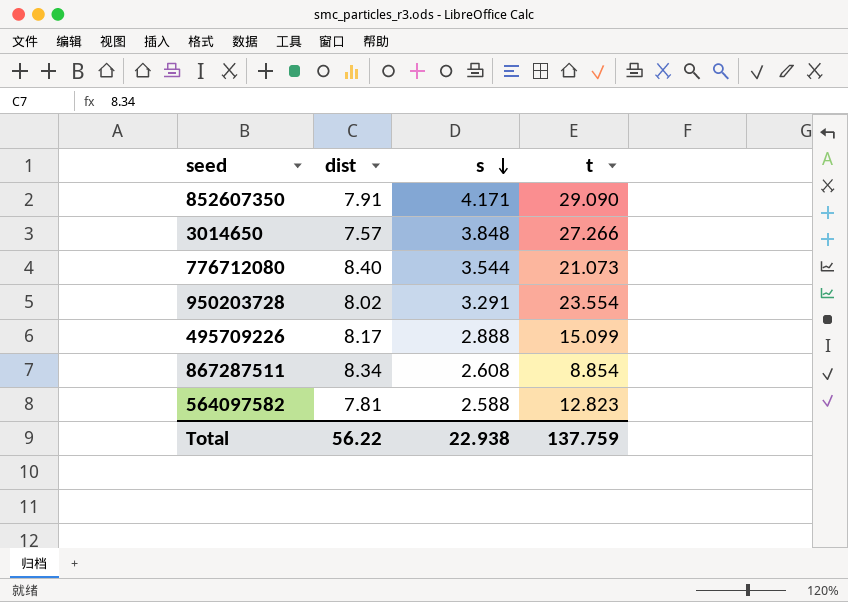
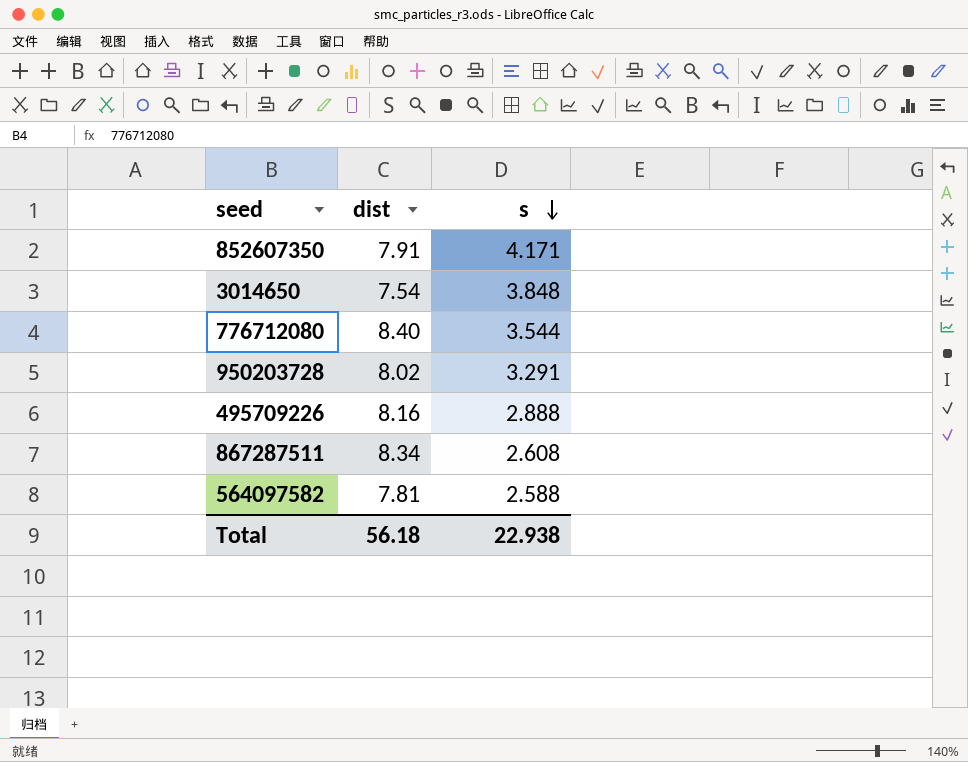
column t | position: 4 -> none
3014650 | dist: 7.57 -> 7.54
495709226 | dist: 8.17 -> 8.16
Total | dist: 56.22 -> 56.18

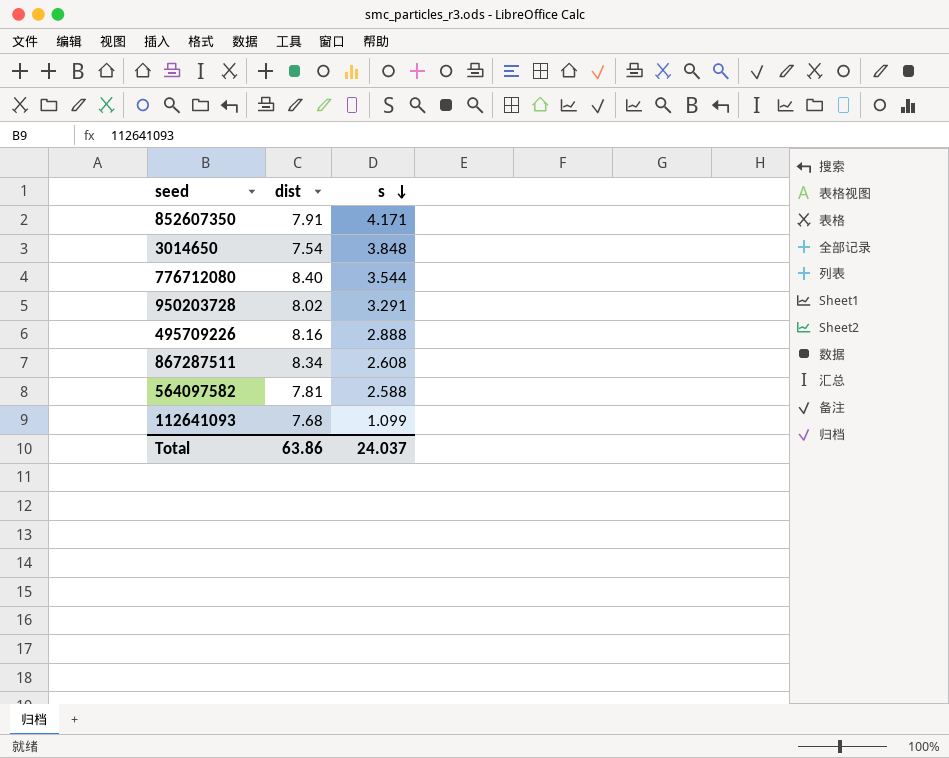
row 112641093: none -> 7.68 | 1.099
Total | dist: 56.18 -> 63.86
Total | s: 22.938 -> 24.037

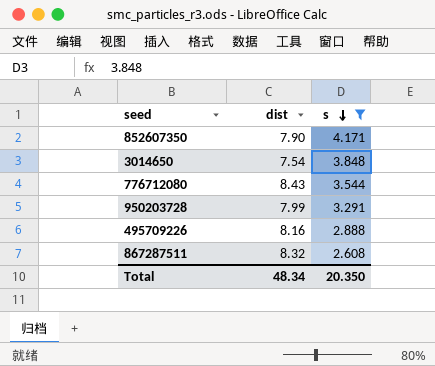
filter: none -> s >= 2.608
852607350 | dist: 7.91 -> 7.90
776712080 | dist: 8.40 -> 8.43
950203728 | dist: 8.02 -> 7.99
867287511 | dist: 8.34 -> 8.32
Total | dist: 63.86 -> 48.34
Total | s: 24.037 -> 20.350

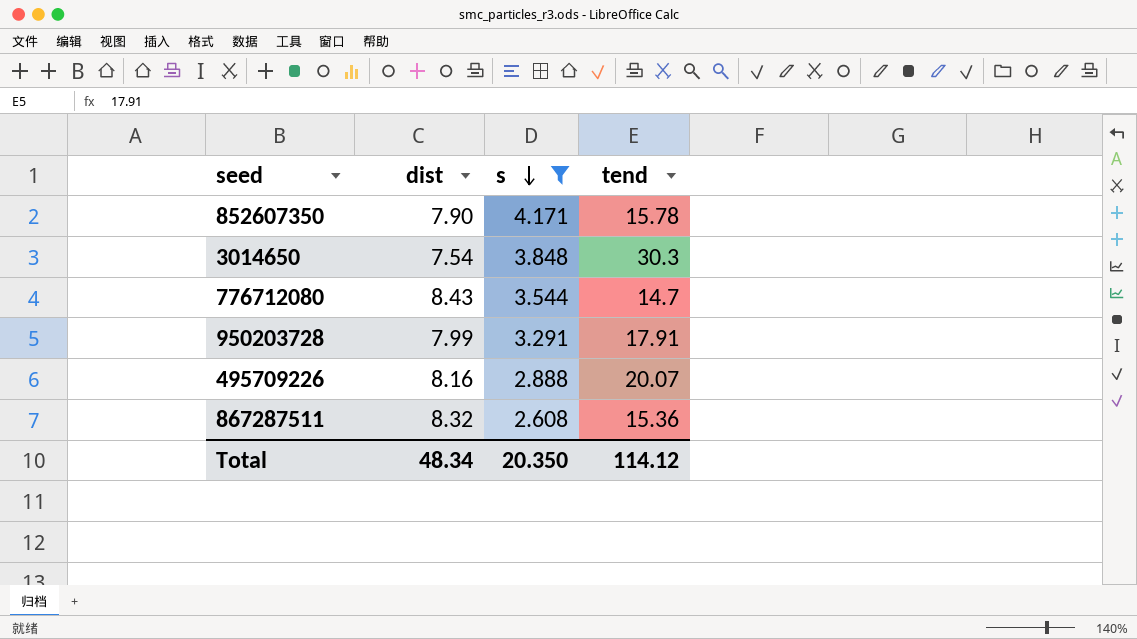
column tend | position: none -> 4

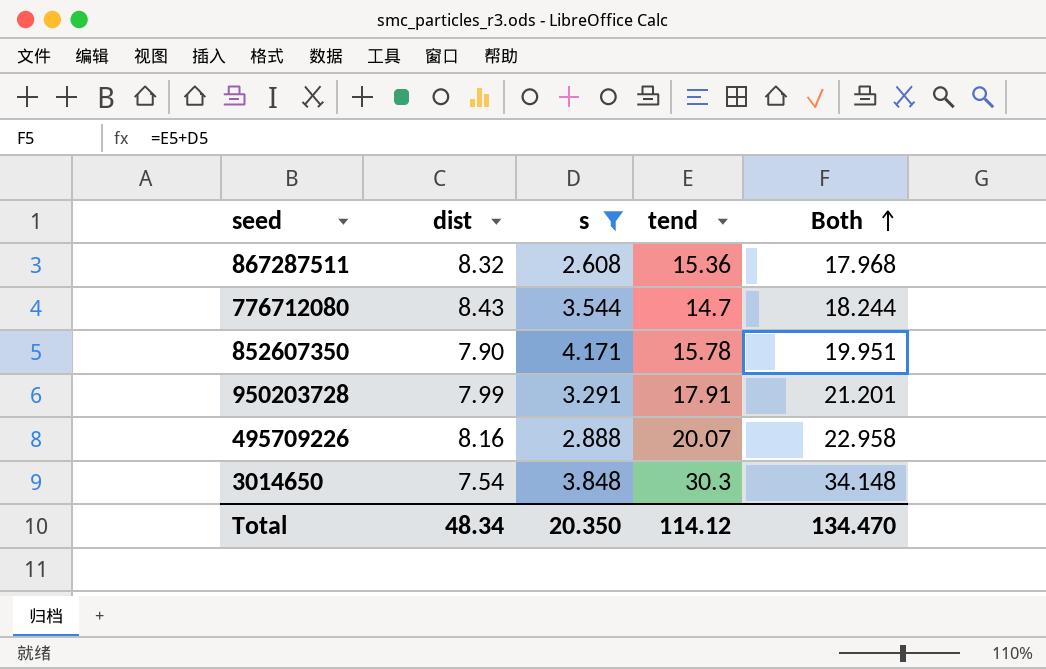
row order: s descending -> Both ascending
column Both | formula: none -> [s] + [tend]

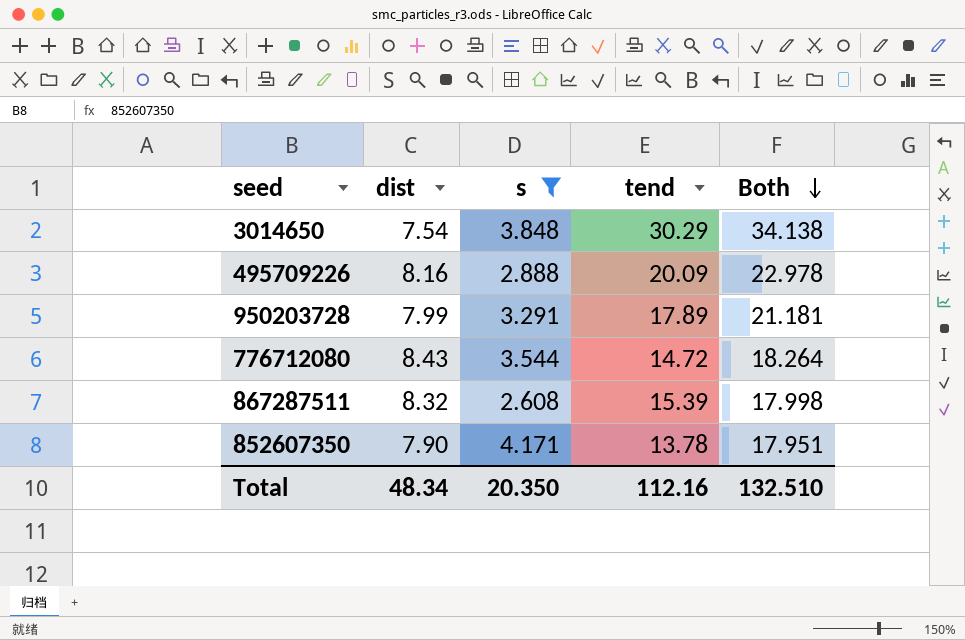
row order: Both ascending -> Both descending
3014650 | tend: 30.3 -> 30.29
3014650 | Both: 34.148 -> 34.138
495709226 | tend: 20.07 -> 20.09
495709226 | Both: 22.958 -> 22.978
950203728 | tend: 17.91 -> 17.89
950203728 | Both: 21.201 -> 21.181
776712080 | tend: 14.7 -> 14.72
776712080 | Both: 18.244 -> 18.264
867287511 | tend: 15.36 -> 15.39
867287511 | Both: 17.968 -> 17.998
852607350 | tend: 15.78 -> 13.78
852607350 | Both: 19.951 -> 17.951
Total | tend: 114.12 -> 112.16
Total | Both: 134.470 -> 132.510

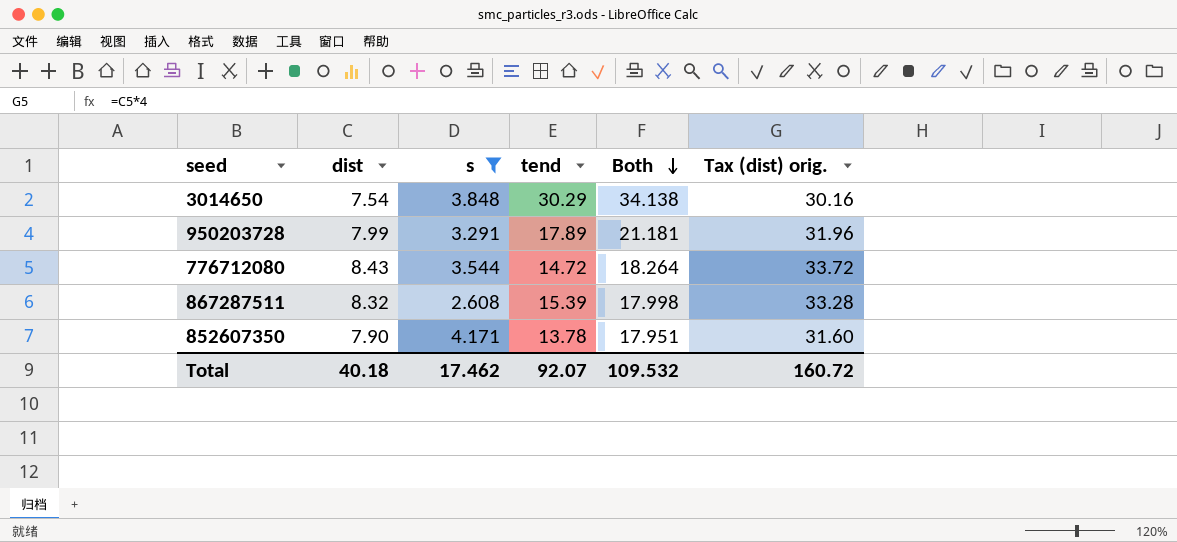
column Tax (dist) orig. | formula: none -> [dist] * 4
row 495709226: 8.16 | 2.888 | 20.09 | 22.978 -> none
Total | dist: 48.34 -> 40.18
Total | s: 20.350 -> 17.462
Total | tend: 112.16 -> 92.07
Total | Both: 132.510 -> 109.532

